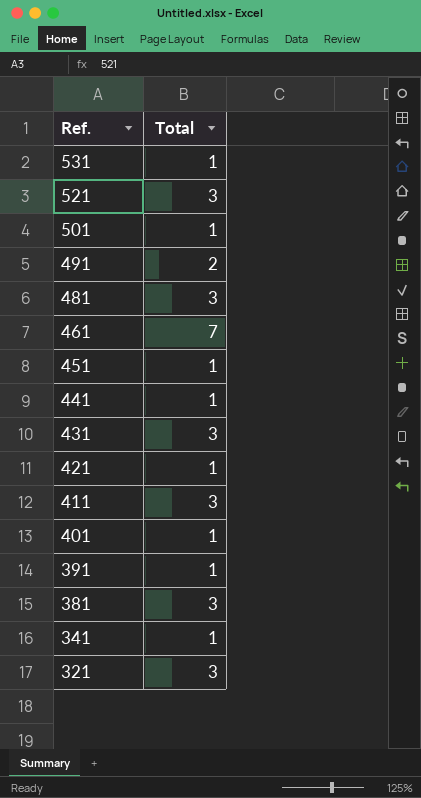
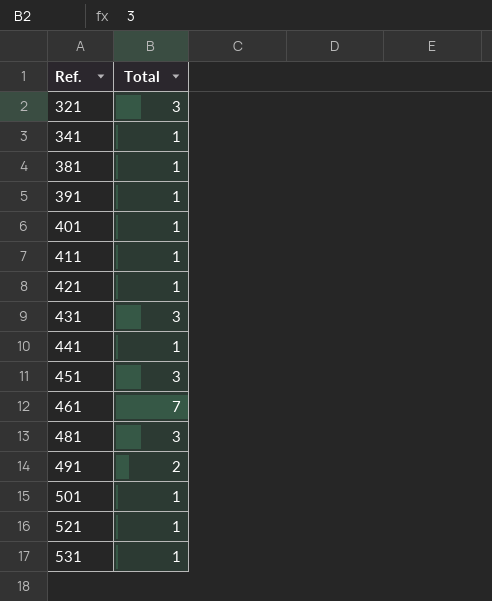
row order: Ref. descending -> Ref. ascending
381 | Total: 3 -> 1
411 | Total: 3 -> 1
451 | Total: 1 -> 3
521 | Total: 3 -> 1

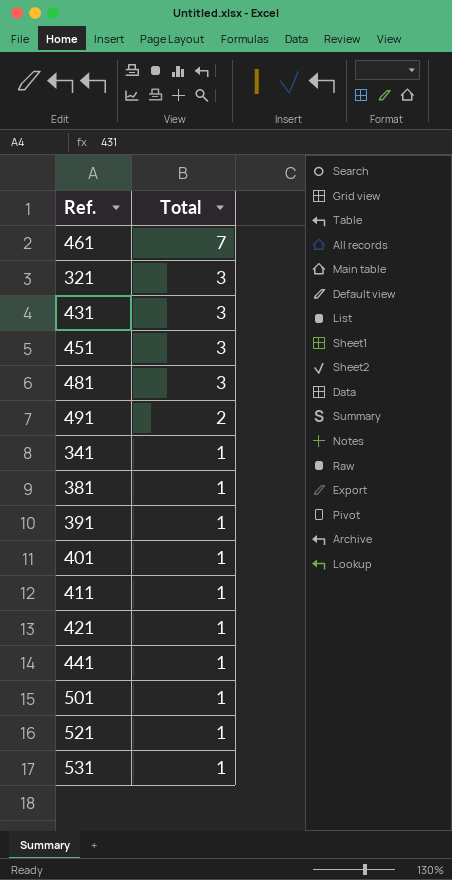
row order: Ref. ascending -> Total descending

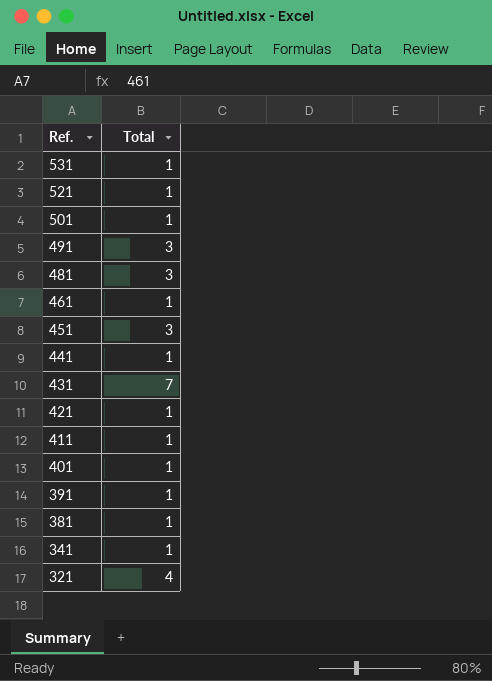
row order: Total descending -> Ref. descending
491 | Total: 2 -> 3
461 | Total: 7 -> 1
431 | Total: 3 -> 7
321 | Total: 3 -> 4

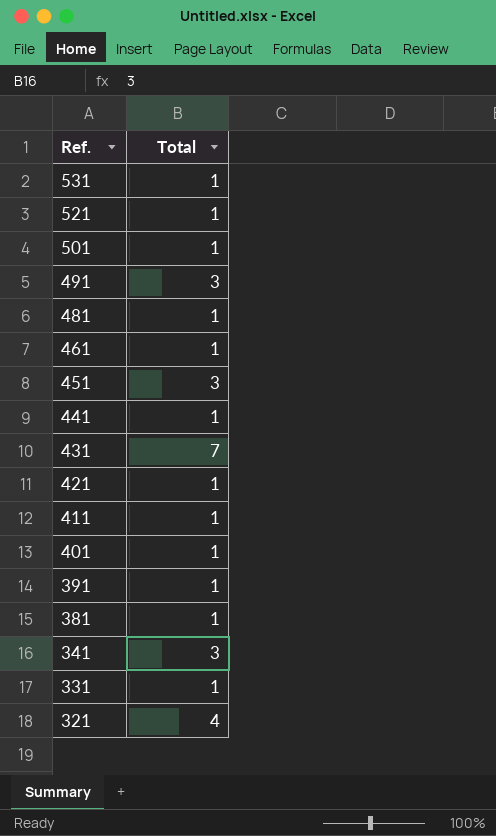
481 | Total: 3 -> 1
341 | Total: 1 -> 3
row 331: none -> 1

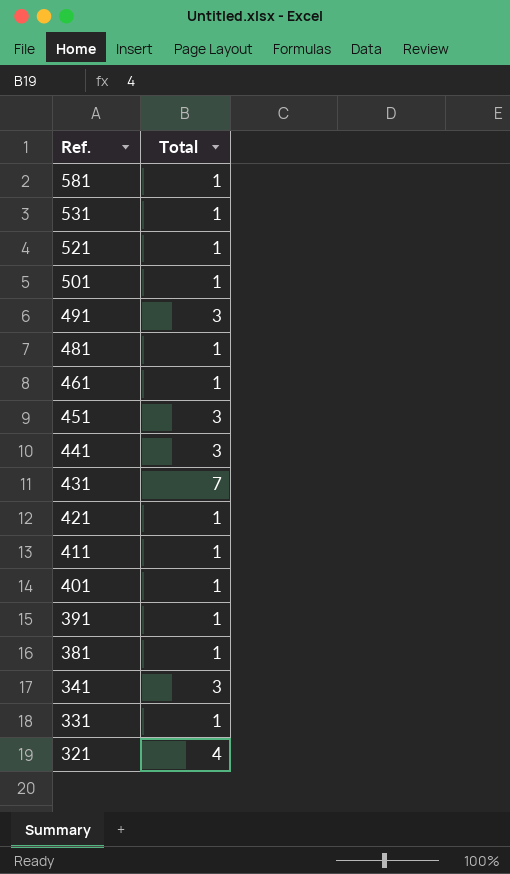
row 581: none -> 1
441 | Total: 1 -> 3

